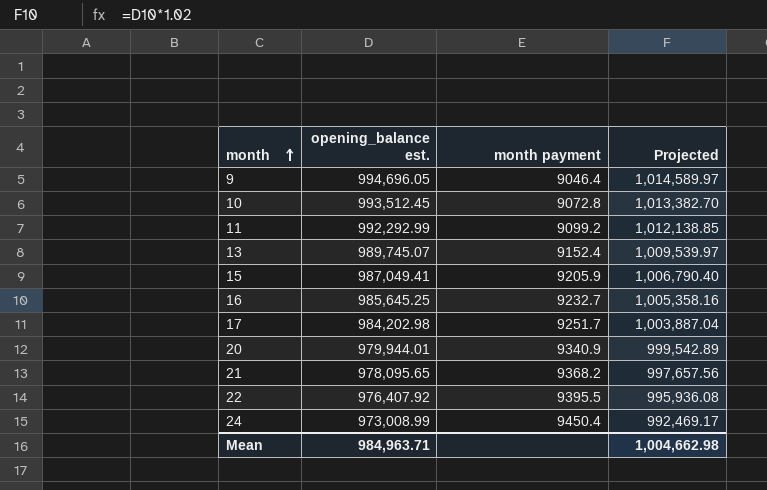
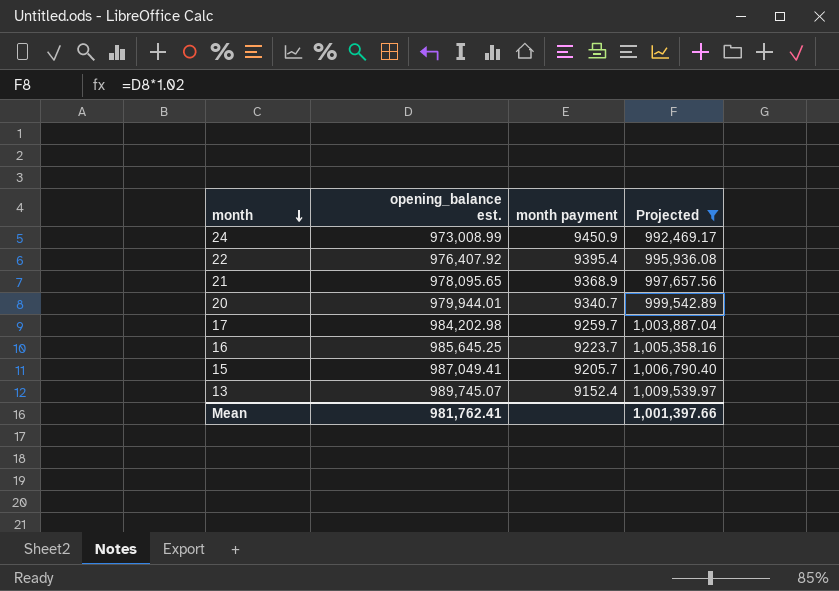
filter: none -> Projected <= 1,009,539.97
row order: month ascending -> month descending
24 | month payment: 9450.4 -> 9450.9
22 | month payment: 9395.5 -> 9395.4
21 | month payment: 9368.2 -> 9368.9
20 | month payment: 9340.9 -> 9340.7
17 | month payment: 9251.7 -> 9259.7
16 | month payment: 9232.7 -> 9223.7
15 | month payment: 9205.9 -> 9205.7
Mean | opening_balance est.: 984,963.71 -> 981,762.41
Mean | Projected: 1,004,662.98 -> 1,001,397.66

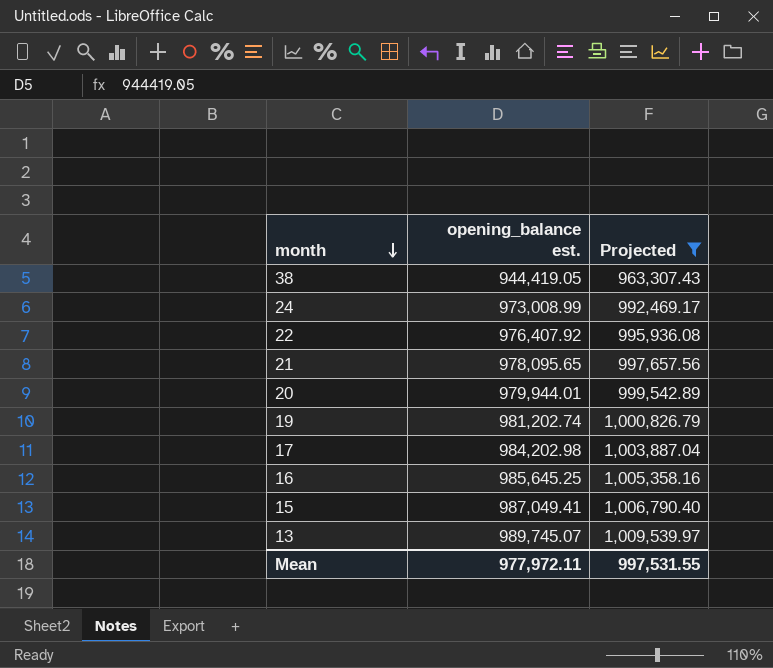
column month payment | position: 3 -> none
row 38: none -> 944,419.05 | 963,307.43
row 19: none -> 981,202.74 | 1,000,826.79
Mean | opening_balance est.: 981,762.41 -> 977,972.11
Mean | Projected: 1,001,397.66 -> 997,531.55

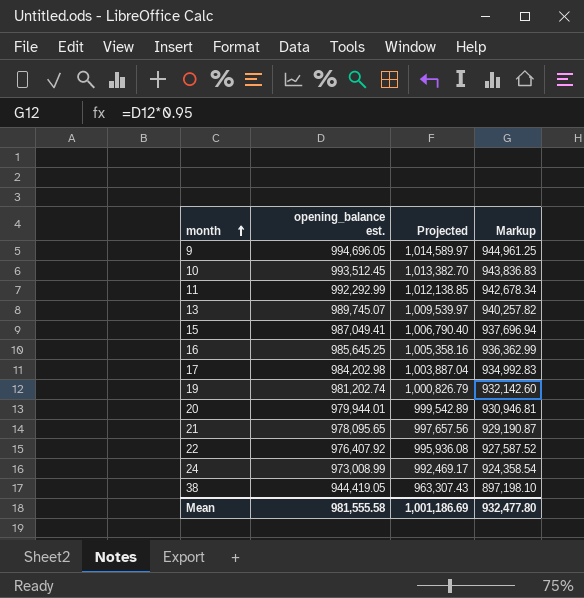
filter: Projected <= 1,009,539.97 -> none
row order: month descending -> month ascending
column Markup | formula: none -> [opening_balance est.] * 0.95
Mean | opening_balance est.: 977,972.11 -> 981,555.58
Mean | Projected: 997,531.55 -> 1,001,186.69

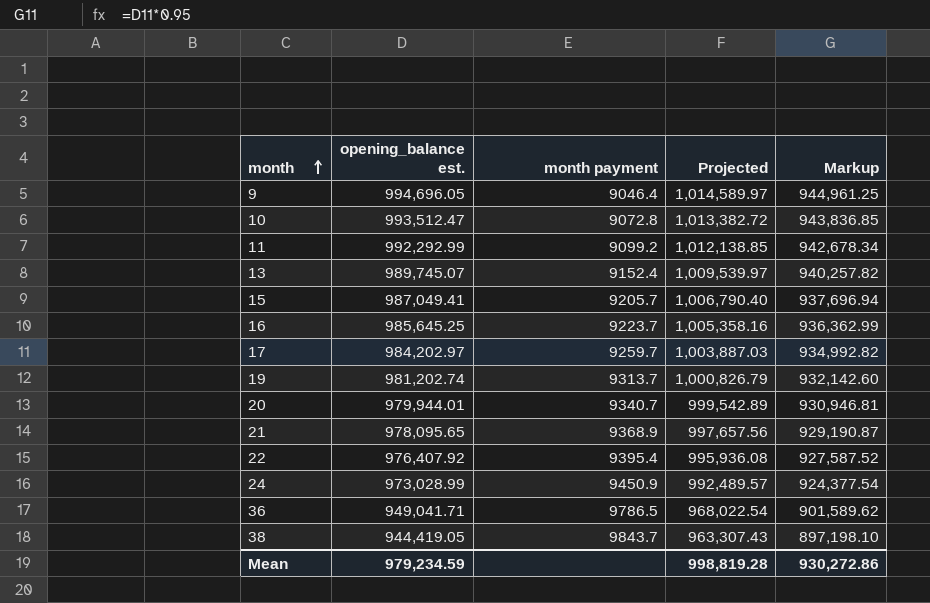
column month payment | position: none -> 3
10 | opening_balance est.: 993,512.45 -> 993,512.47
10 | Projected: 1,013,382.70 -> 1,013,382.72
10 | Markup: 943,836.83 -> 943,836.85
17 | opening_balance est.: 984,202.98 -> 984,202.97
17 | Projected: 1,003,887.04 -> 1,003,887.03
17 | Markup: 934,992.83 -> 934,992.82
24 | opening_balance est.: 973,008.99 -> 973,028.99
24 | Projected: 992,469.17 -> 992,489.57
24 | Markup: 924,358.54 -> 924,377.54
row 36: none -> 949,041.71 | 9786.5 | 968,022.54 | 901,589.62
Mean | opening_balance est.: 981,555.58 -> 979,234.59
Mean | Projected: 1,001,186.69 -> 998,819.28
Mean | Markup: 932,477.80 -> 930,272.86

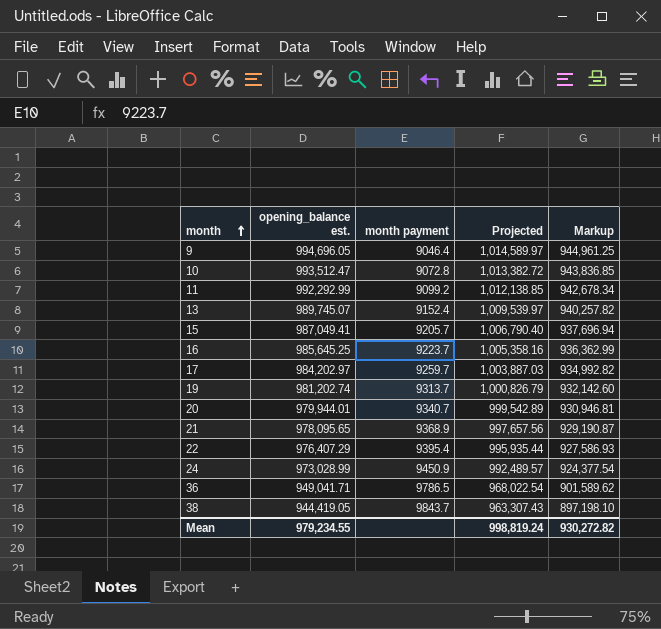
22 | opening_balance est.: 976,407.92 -> 976,407.29
22 | Projected: 995,936.08 -> 995,935.44
22 | Markup: 927,587.52 -> 927,586.93
Mean | opening_balance est.: 979,234.59 -> 979,234.55
Mean | Projected: 998,819.28 -> 998,819.24
Mean | Markup: 930,272.86 -> 930,272.82

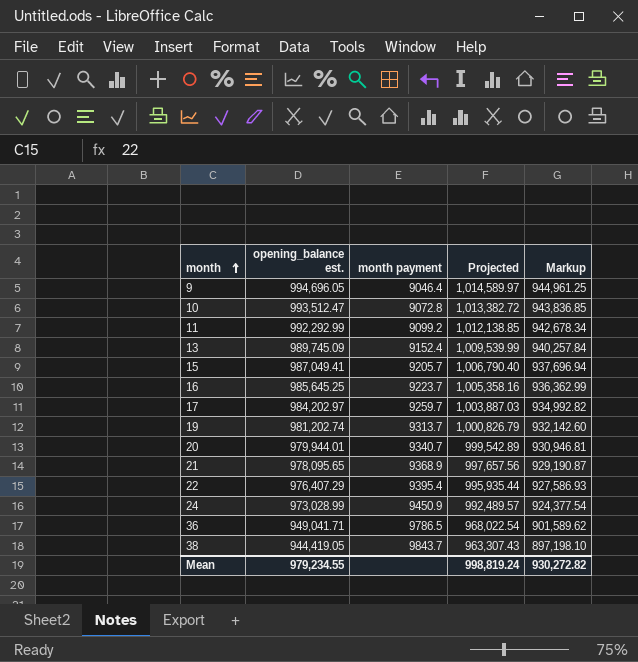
13 | opening_balance est.: 989,745.07 -> 989,745.09
13 | Projected: 1,009,539.97 -> 1,009,539.99
13 | Markup: 940,257.82 -> 940,257.84

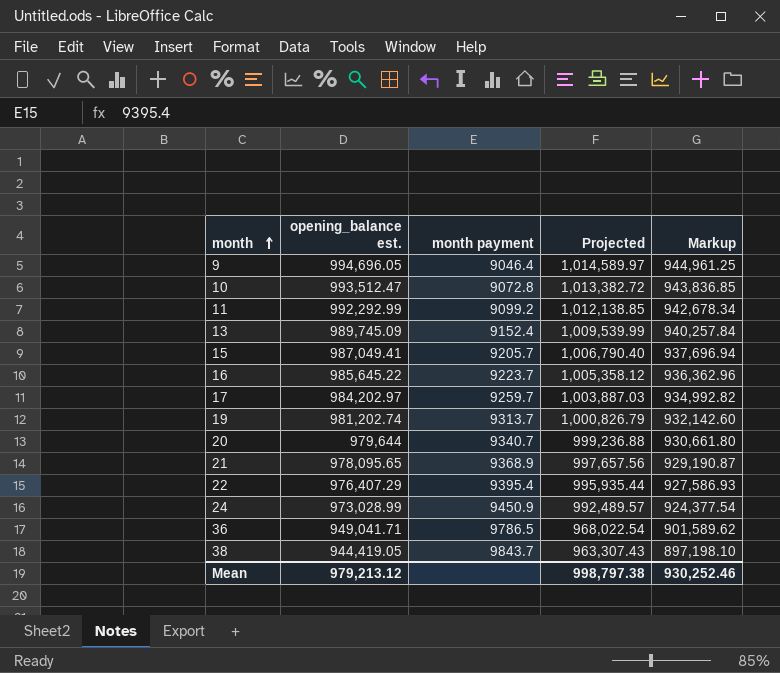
16 | opening_balance est.: 985,645.25 -> 985,645.22
16 | Projected: 1,005,358.16 -> 1,005,358.12
16 | Markup: 936,362.99 -> 936,362.96
20 | opening_balance est.: 979,944.01 -> 979,644
20 | Projected: 999,542.89 -> 999,236.88
20 | Markup: 930,946.81 -> 930,661.80
Mean | opening_balance est.: 979,234.55 -> 979,213.12
Mean | Projected: 998,819.24 -> 998,797.38
Mean | Markup: 930,272.82 -> 930,252.46

